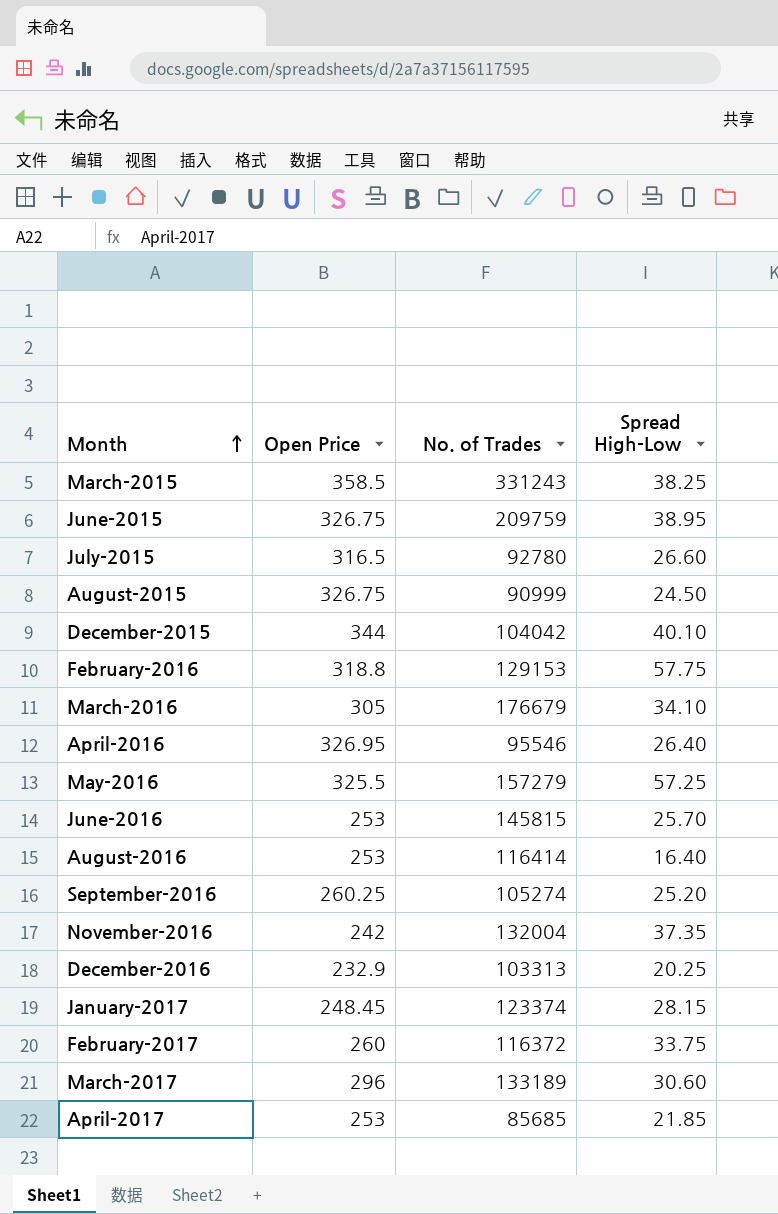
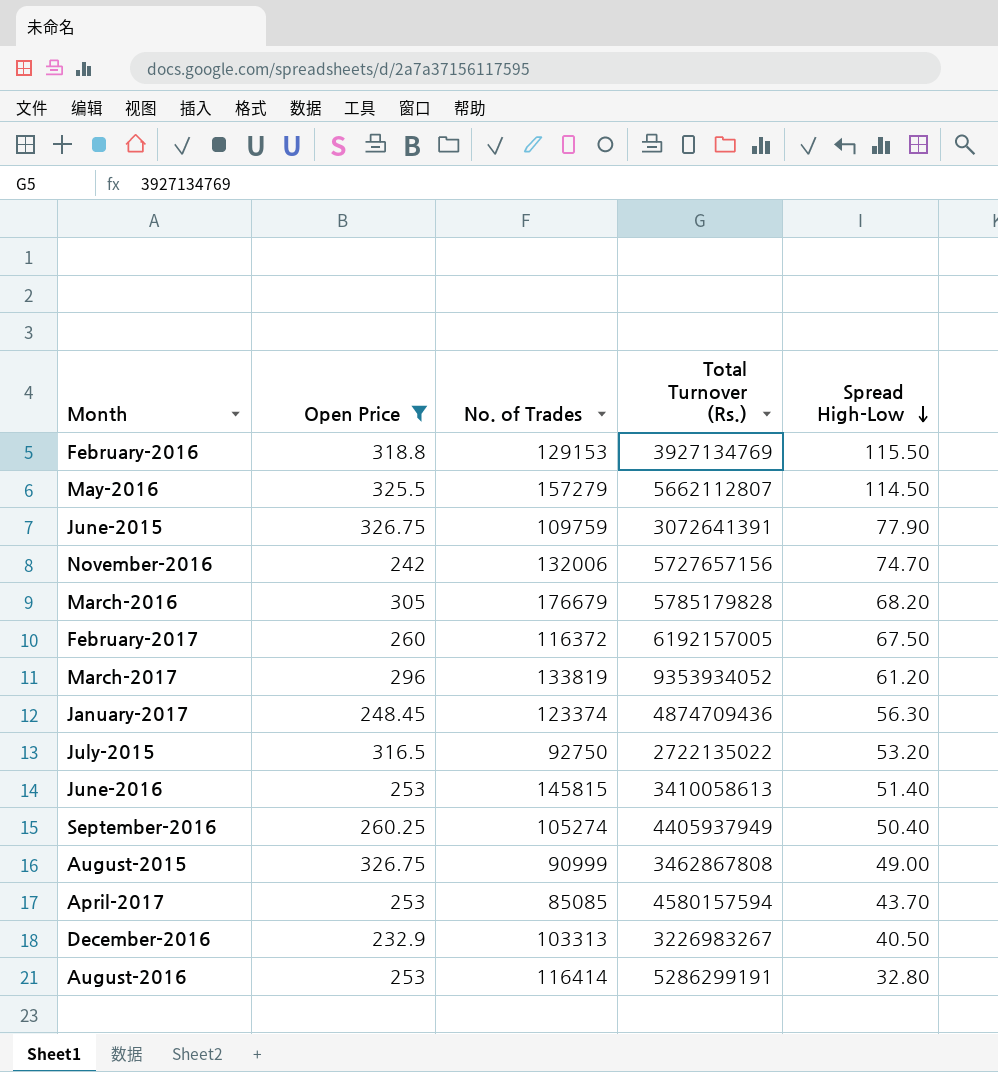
filter: none -> Open Price <= 326.75
row order: Month ascending -> Spread High-Low descending
column Total Turnover (Rs.) | position: none -> 4
February-2016 | Spread High-Low: 57.75 -> 115.50
May-2016 | Spread High-Low: 57.25 -> 114.50
June-2015 | No. of Trades: 209759 -> 109759
June-2015 | Spread High-Low: 38.95 -> 77.90
November-2016 | No. of Trades: 132004 -> 132006
November-2016 | Spread High-Low: 37.35 -> 74.70
March-2016 | Spread High-Low: 34.10 -> 68.20
February-2017 | Spread High-Low: 33.75 -> 67.50
March-2017 | No. of Trades: 133189 -> 133819
March-2017 | Spread High-Low: 30.60 -> 61.20
January-2017 | Spread High-Low: 28.15 -> 56.30
July-2015 | No. of Trades: 92780 -> 92750
July-2015 | Spread High-Low: 26.60 -> 53.20
June-2016 | Spread High-Low: 25.70 -> 51.40
September-2016 | Spread High-Low: 25.20 -> 50.40
August-2015 | Spread High-Low: 24.50 -> 49.00
April-2017 | No. of Trades: 85685 -> 85085
April-2017 | Spread High-Low: 21.85 -> 43.70
December-2016 | Spread High-Low: 20.25 -> 40.50
August-2016 | Spread High-Low: 16.40 -> 32.80

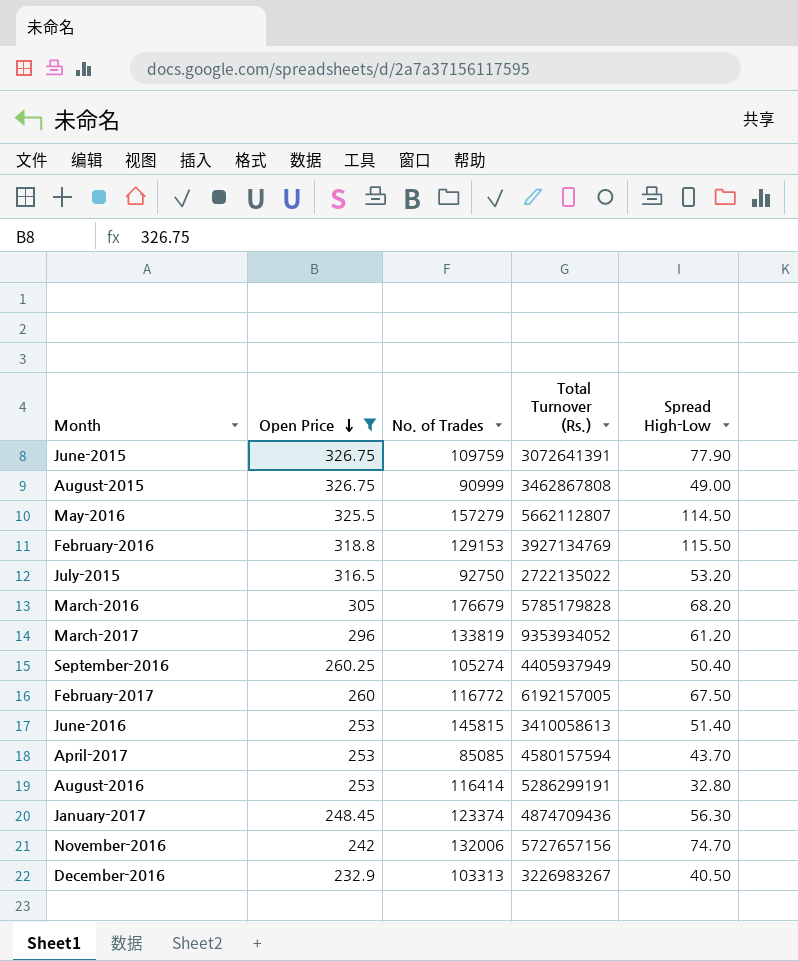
row order: Spread High-Low descending -> Open Price descending
February-2017 | No. of Trades: 116372 -> 116772

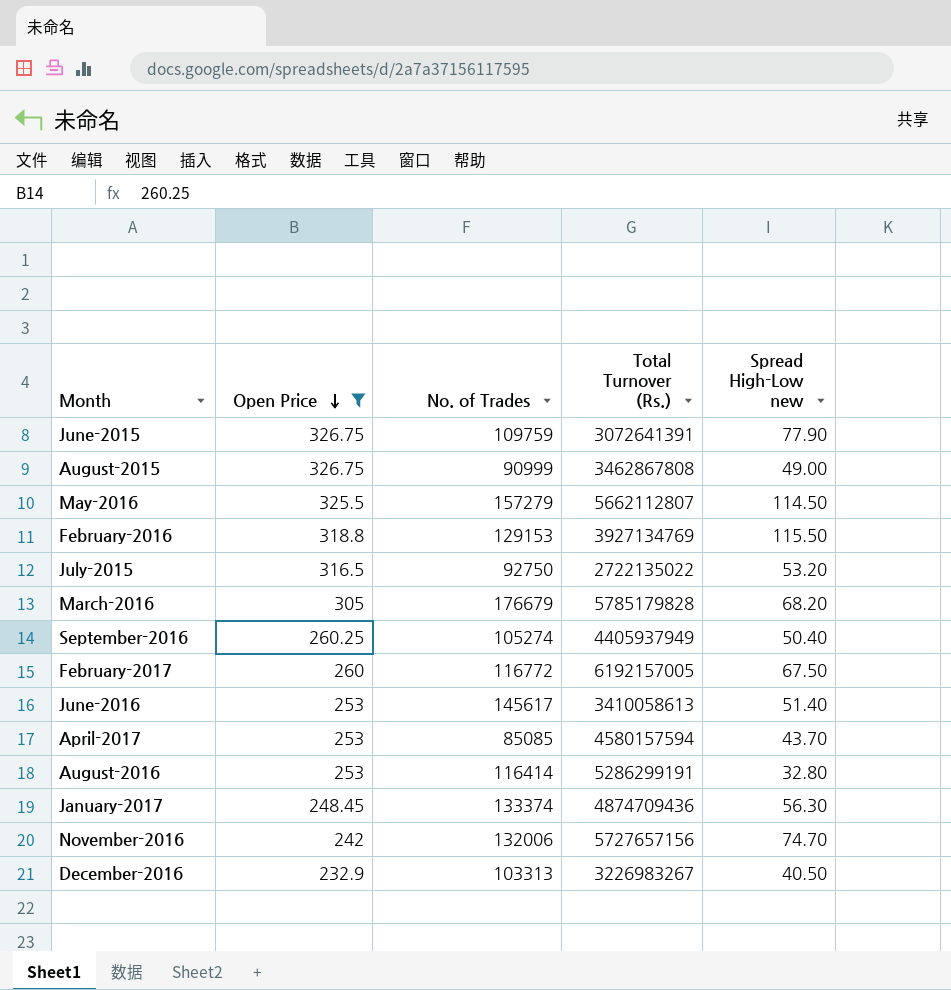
column name: Spread High-Low -> Spread High-Low new
row March-2017: 296 | 133819 | 9353934052 | 61.20 -> none
June-2016 | No. of Trades: 145815 -> 145617
January-2017 | No. of Trades: 123374 -> 133374

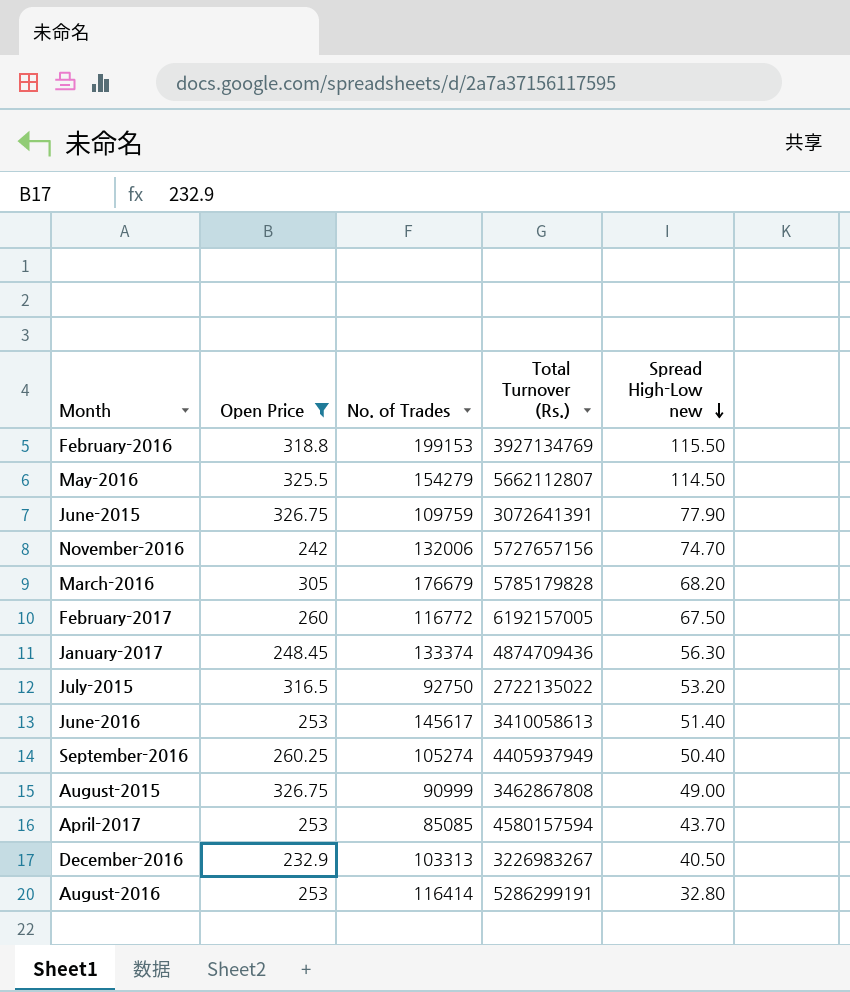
row order: Open Price descending -> Spread High-Low new descending
February-2016 | No. of Trades: 129153 -> 199153
May-2016 | No. of Trades: 157279 -> 154279

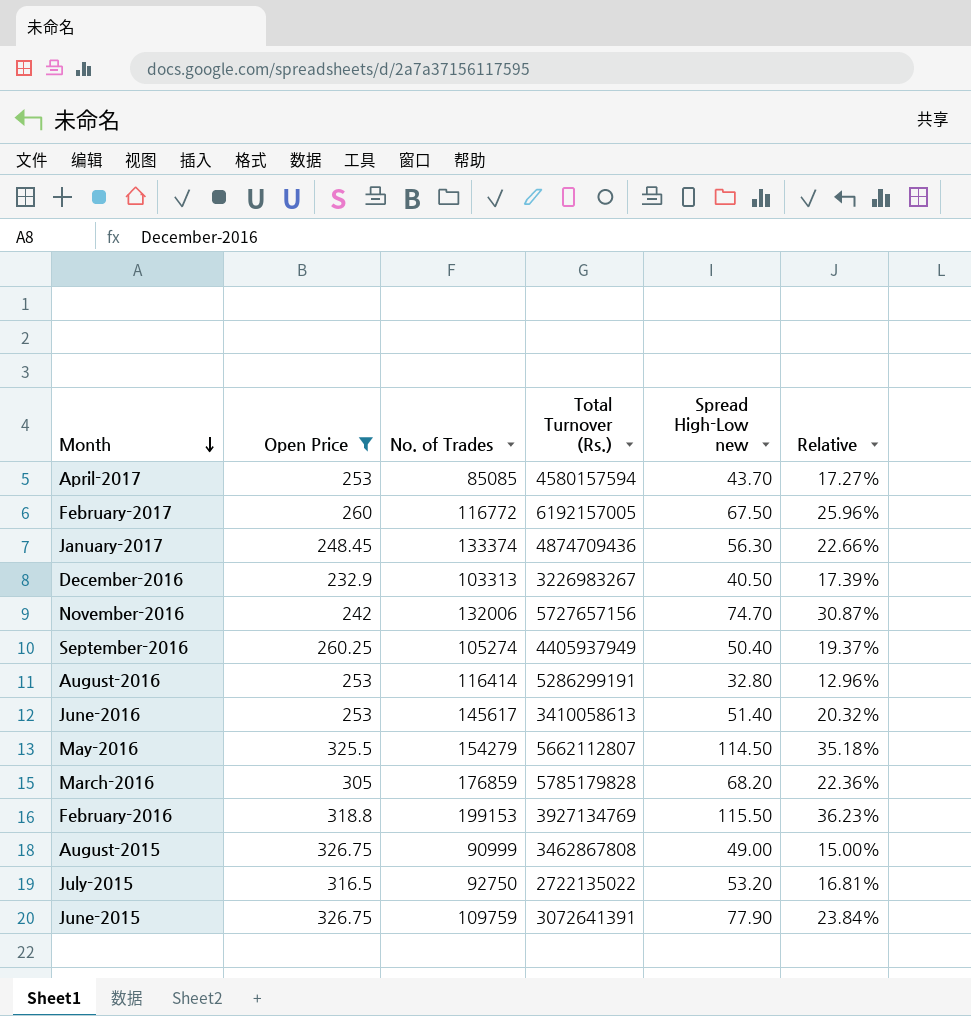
row order: Spread High-Low new descending -> Month descending
column Relative | formula: none -> [Spread High-Low new] / [Open Price]
March-2016 | No. of Trades: 176679 -> 176859

